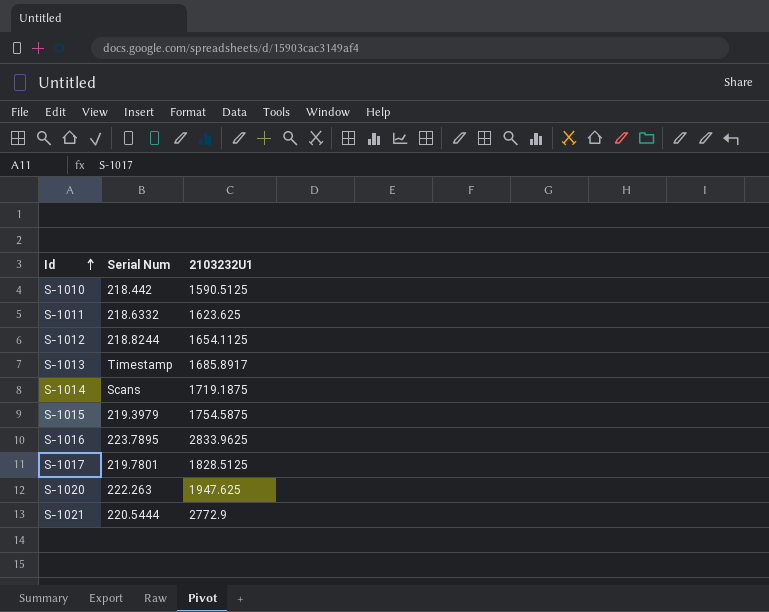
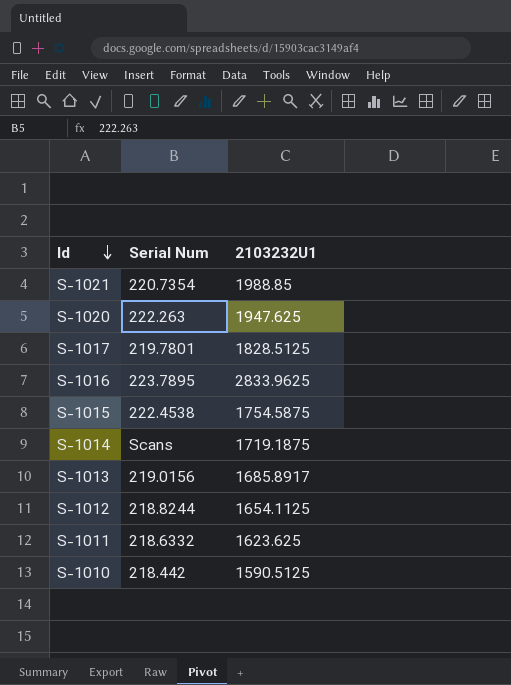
row order: Id ascending -> Id descending
S-1021 | Serial Num: 220.5444 -> 220.7354
S-1021 | 2103232U1: 2772.9 -> 1988.85
S-1015 | Serial Num: 219.3979 -> 222.4538
S-1013 | Serial Num: Timestamp -> 219.0156

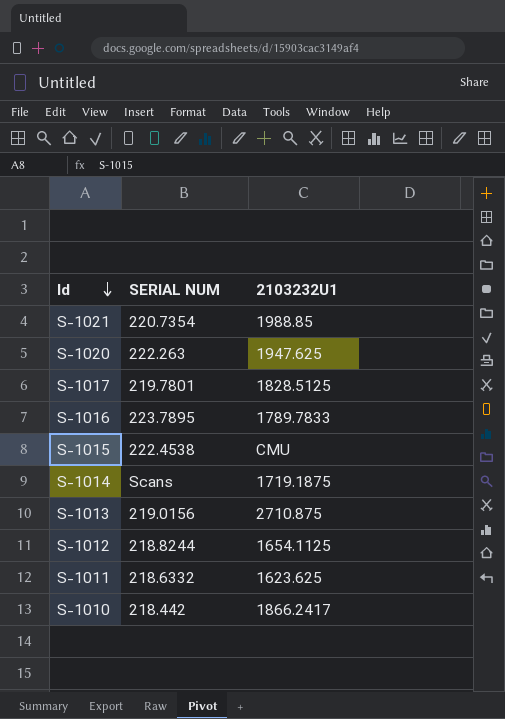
column name: Serial Num -> SERIAL NUM
S-1016 | 2103232U1: 2833.9625 -> 1789.7833
S-1015 | 2103232U1: 1754.5875 -> CMU
S-1013 | 2103232U1: 1685.8917 -> 2710.875
S-1010 | 2103232U1: 1590.5125 -> 1866.2417

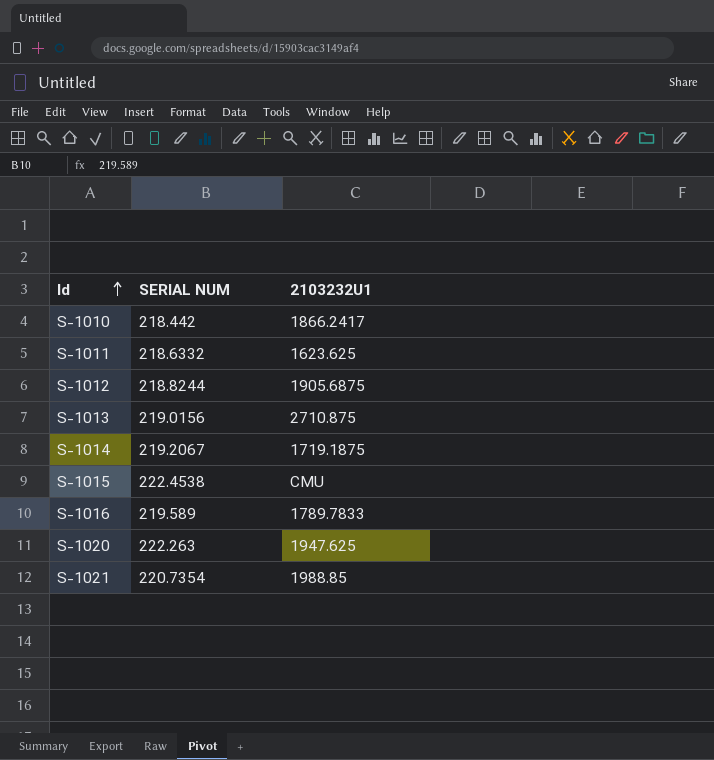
row order: Id descending -> Id ascending
row S-1017: 219.7801 | 1828.5125 -> none
S-1012 | 2103232U1: 1654.1125 -> 1905.6875
S-1014 | SERIAL NUM: Scans -> 219.2067
S-1016 | SERIAL NUM: 223.7895 -> 219.589

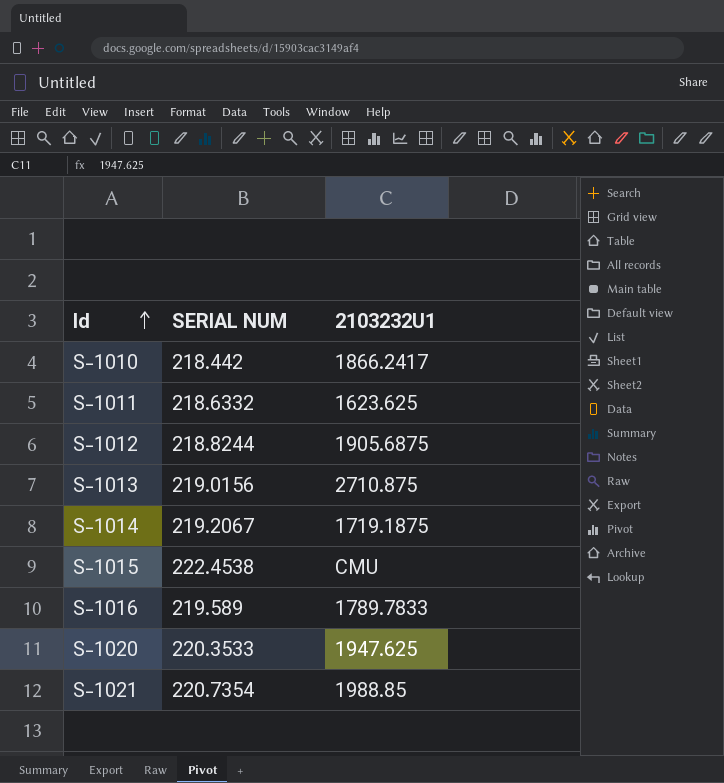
S-1020 | SERIAL NUM: 222.263 -> 220.3533

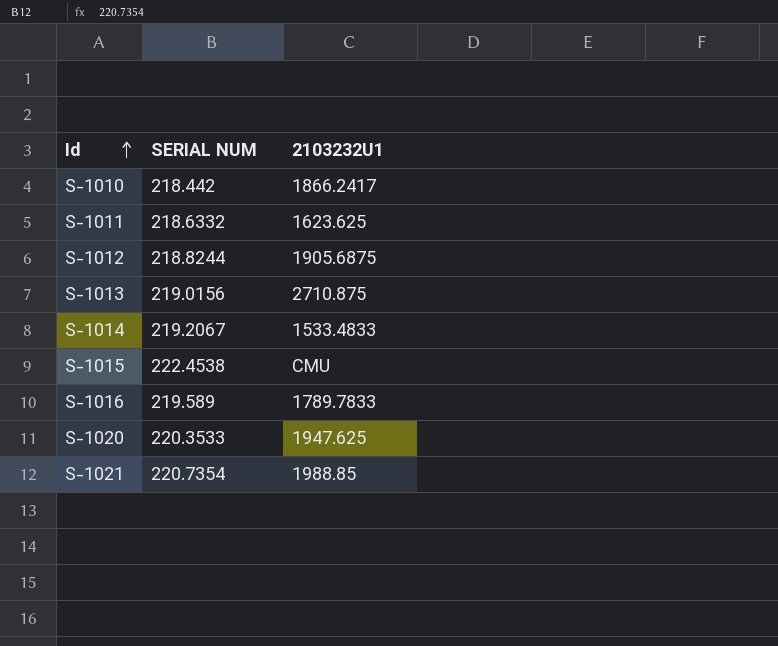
S-1014 | 2103232U1: 1719.1875 -> 1533.4833

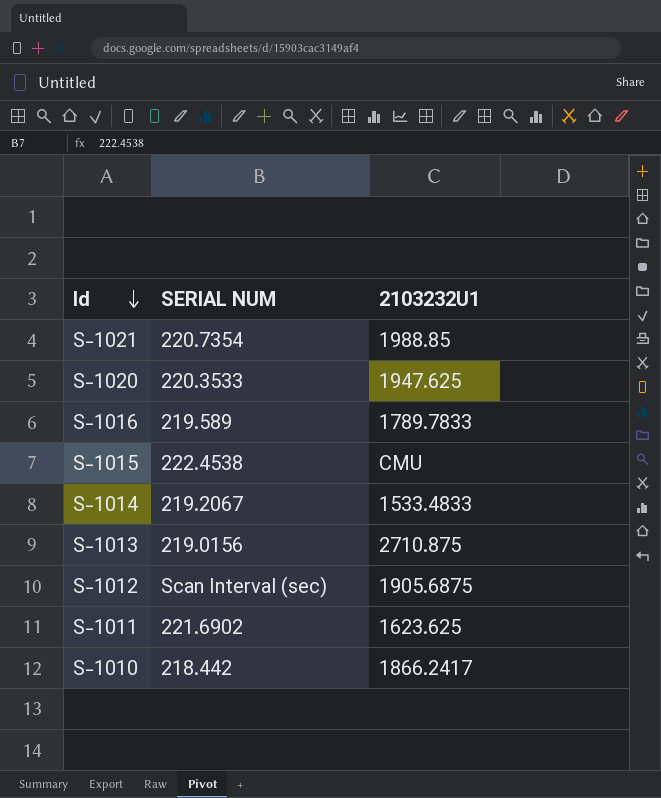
row order: Id ascending -> Id descending
S-1012 | SERIAL NUM: 218.8244 -> Scan Interval (sec)
S-1011 | SERIAL NUM: 218.6332 -> 221.6902

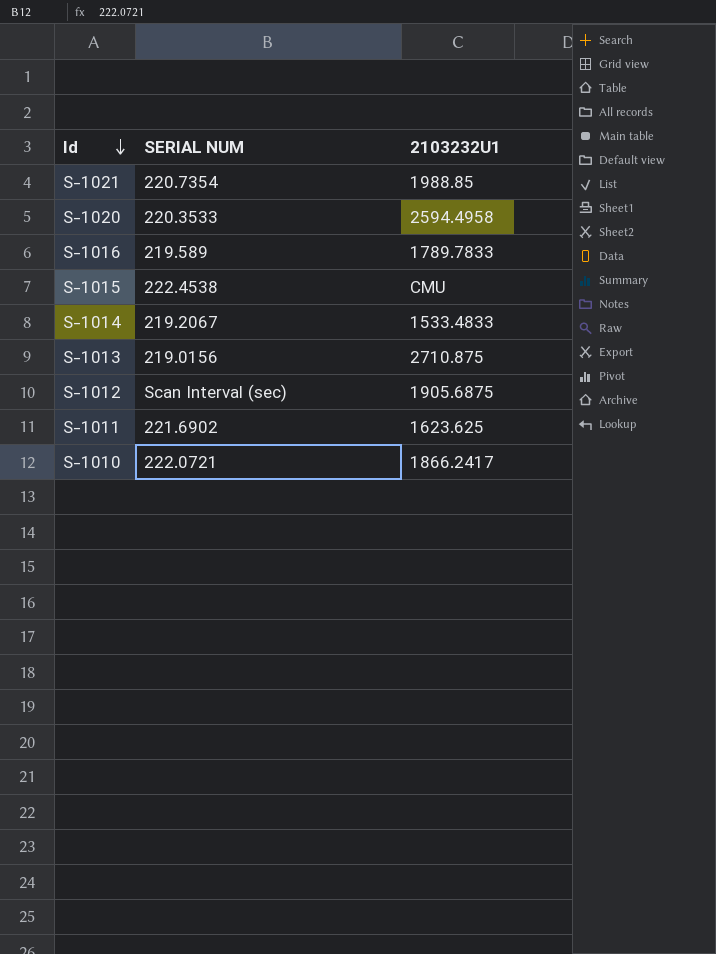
S-1020 | 2103232U1: 1947.625 -> 2594.4958
S-1010 | SERIAL NUM: 218.442 -> 222.0721

